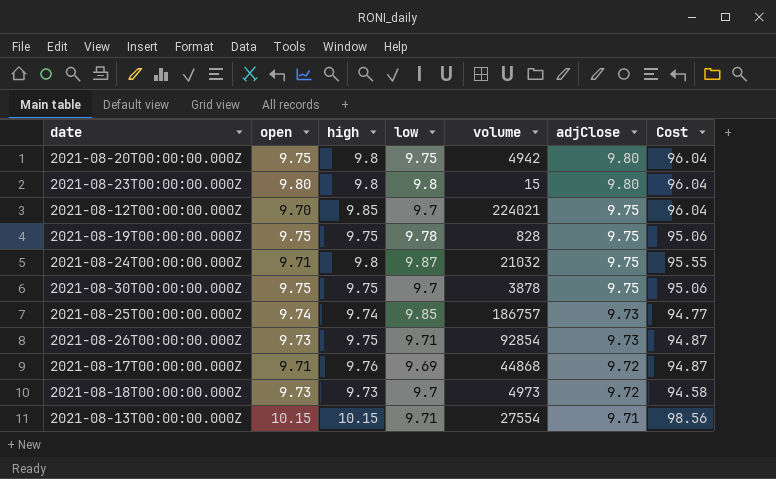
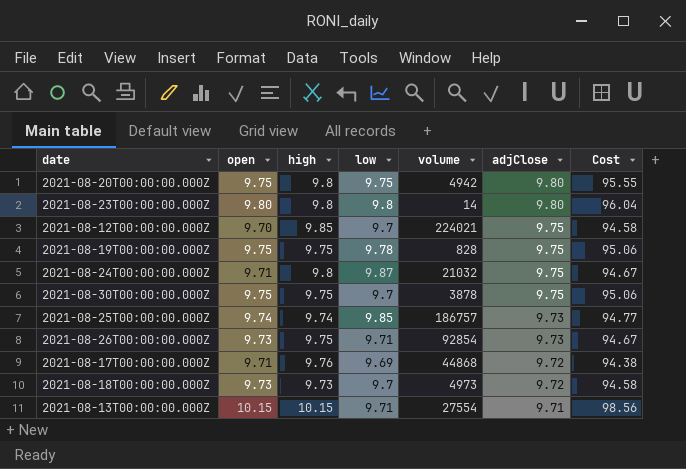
column Cost | formula: [high] * [adjClose] -> [open] * [adjClose]
2021-08-23T00:00:00.000Z | volume: 15 -> 14

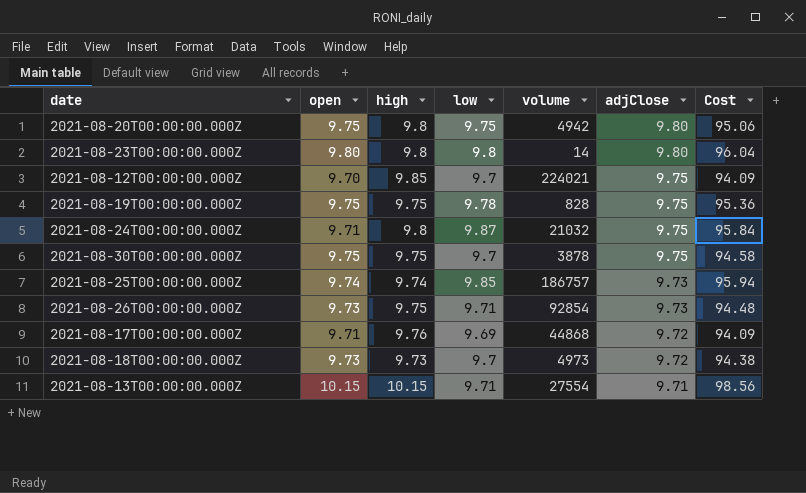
column Cost | formula: [open] * [adjClose] -> [open] * [low]

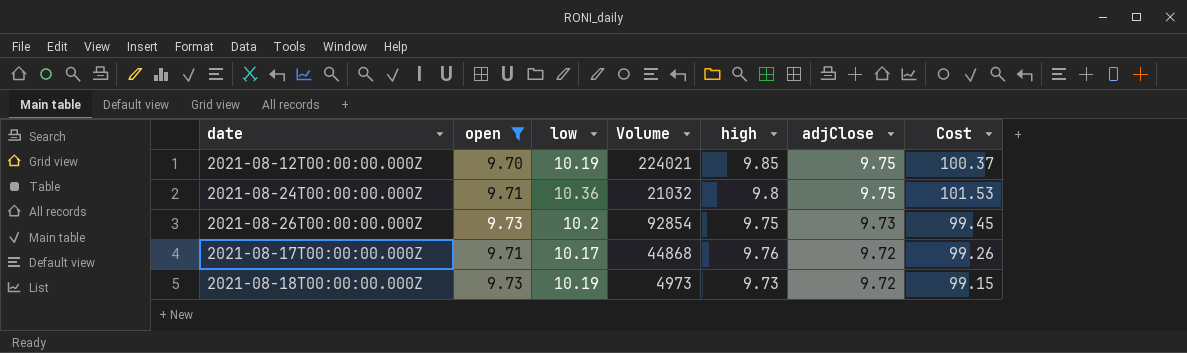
filter: none -> open <= 9.73
column name: volume -> Volume
column high | position: 3 -> 5
column Cost | formula: [open] * [low] -> [low] * [high]
2021-08-12T00:00:00.000Z | low: 9.7 -> 10.19
2021-08-24T00:00:00.000Z | low: 9.87 -> 10.36
2021-08-26T00:00:00.000Z | low: 9.71 -> 10.2
2021-08-17T00:00:00.000Z | low: 9.69 -> 10.17
2021-08-18T00:00:00.000Z | low: 9.7 -> 10.19

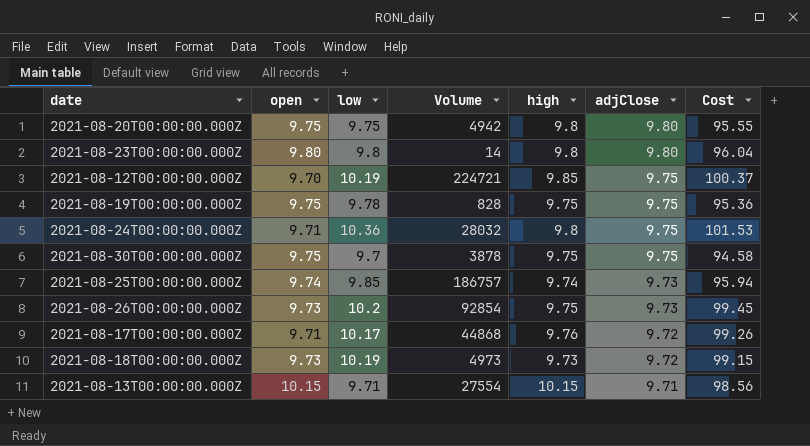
filter: open <= 9.73 -> none
2021-08-12T00:00:00.000Z | Volume: 224021 -> 224721
2021-08-24T00:00:00.000Z | Volume: 21032 -> 28032

